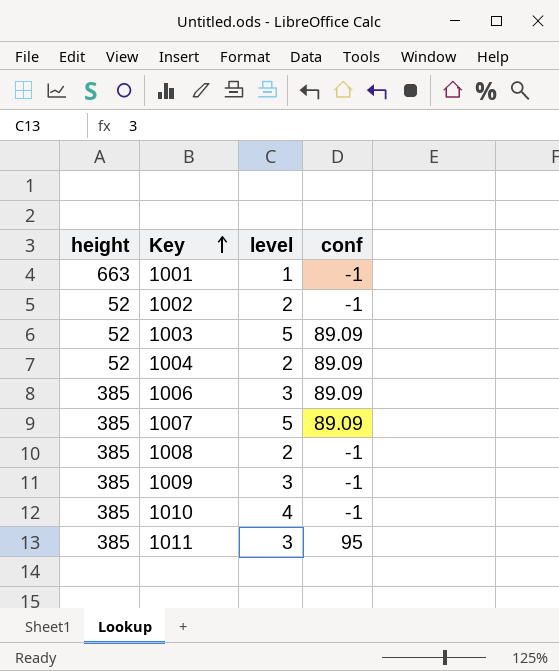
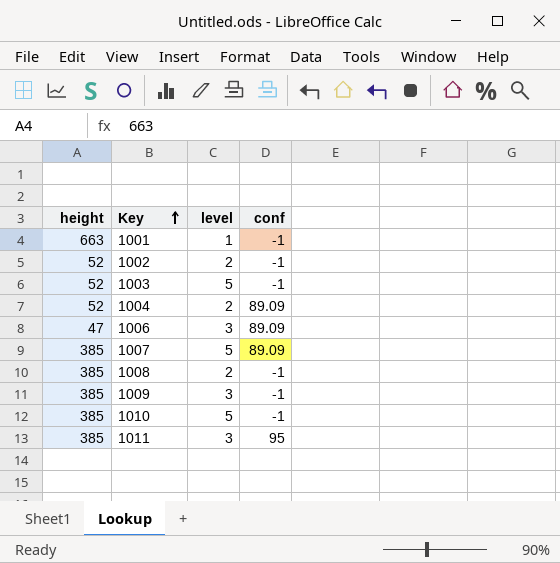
1003 | conf: 89.09 -> -1
1006 | height: 385 -> 47
1010 | level: 4 -> 5

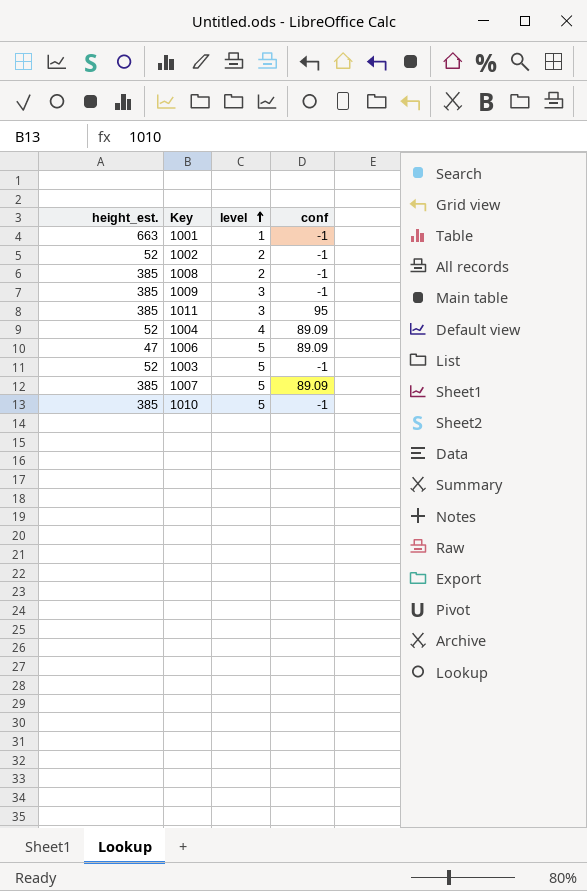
row order: Key ascending -> level ascending
column name: height -> height_est.
1004 | level: 2 -> 4
1006 | level: 3 -> 5

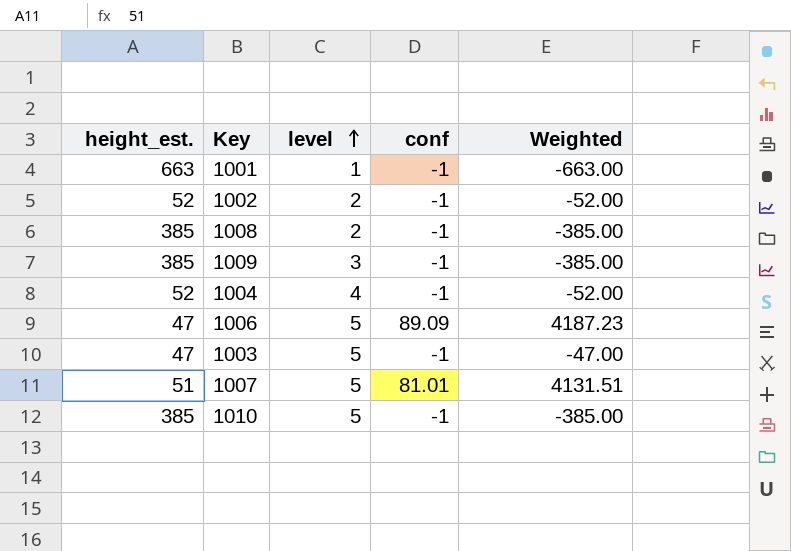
column Weighted | formula: none -> [height_est.] * [conf]
row 1011: 385 | 3 | 95 -> none
1004 | conf: 89.09 -> -1
1003 | height_est.: 52 -> 47
1007 | height_est.: 385 -> 51
1007 | conf: 89.09 -> 81.01

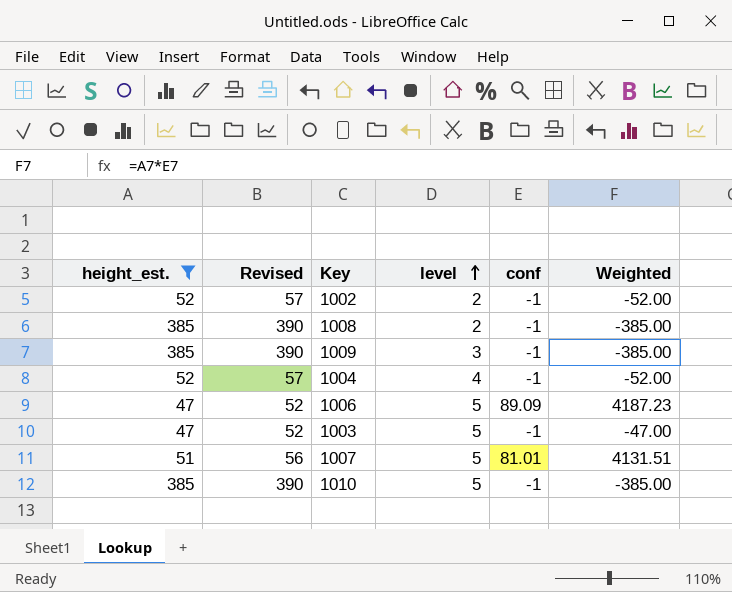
filter: none -> height_est. != 663
column Revised | formula: none -> [height_est.] + 5

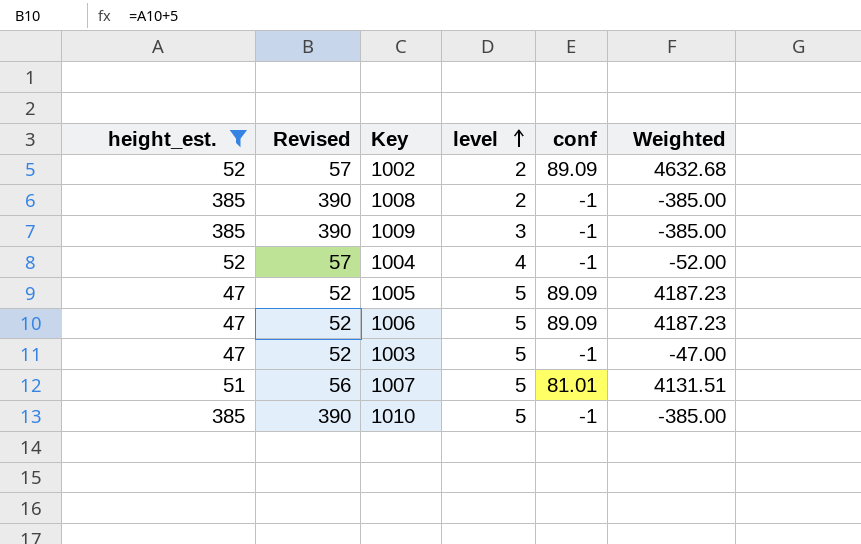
1002 | conf: -1 -> 89.09
1002 | Weighted: -52.00 -> 4632.68
row 1005: none -> 47 | 52 | 5 | 89.09 | 4187.23

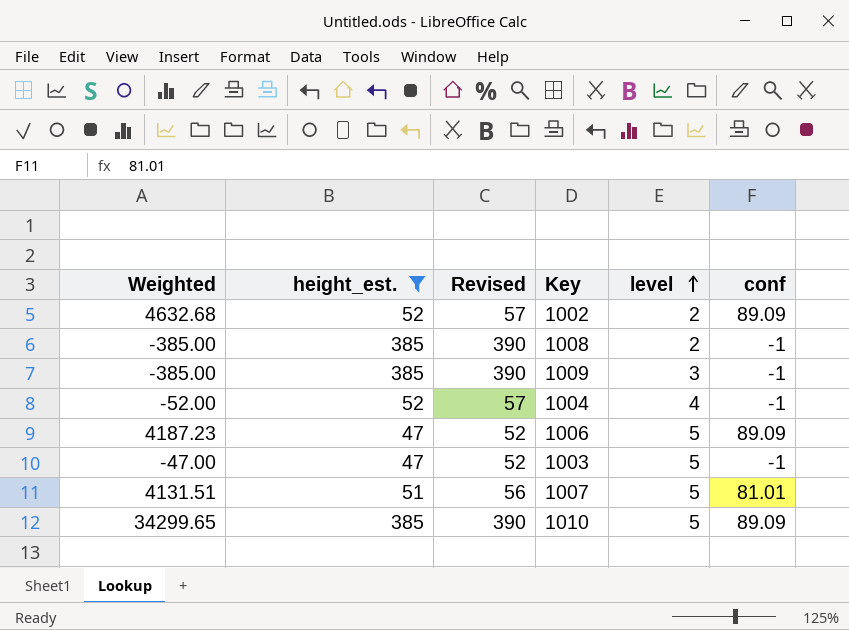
column Weighted | position: 6 -> 1
row 1005: 47 | 52 | 5 | 89.09 | 4187.23 -> none
1010 | Weighted: -385.00 -> 34299.65
1010 | conf: -1 -> 89.09

